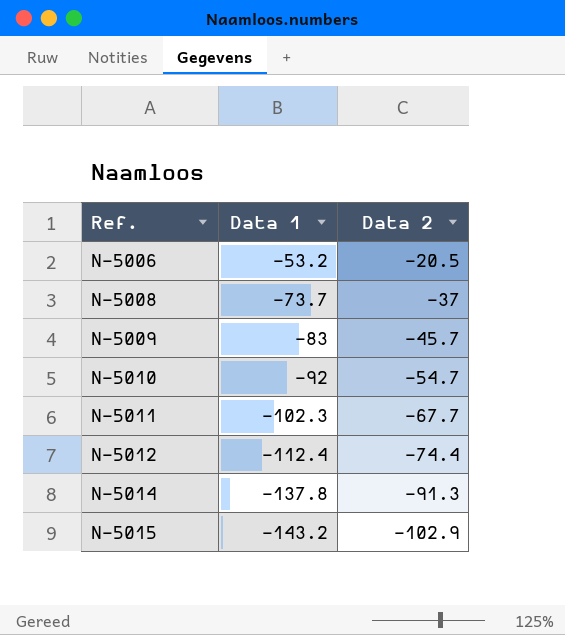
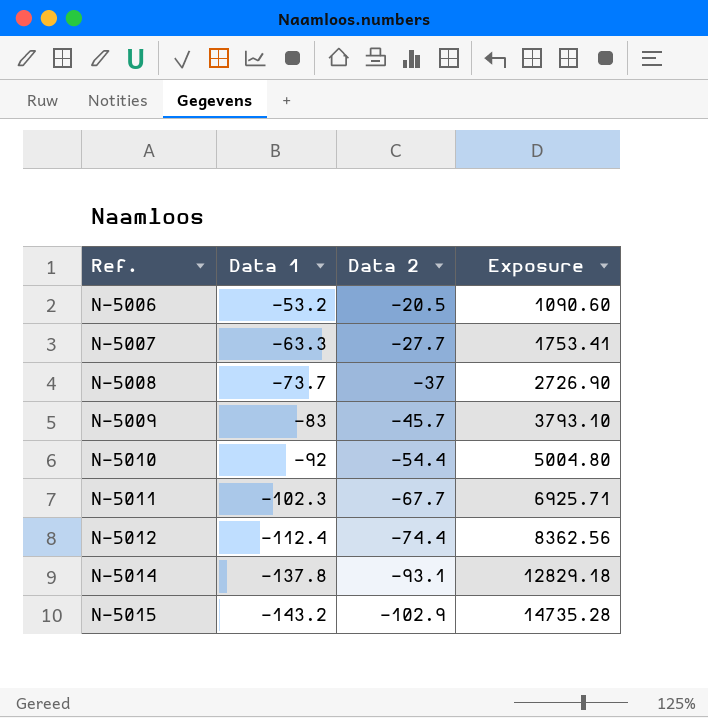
column Exposure | formula: none -> [Data 1] * [Data 2]
row N-5007: none -> -63.3 | -27.7 | 1753.41
N-5010 | Data 2: -54.7 -> -54.4
N-5014 | Data 2: -91.3 -> -93.1

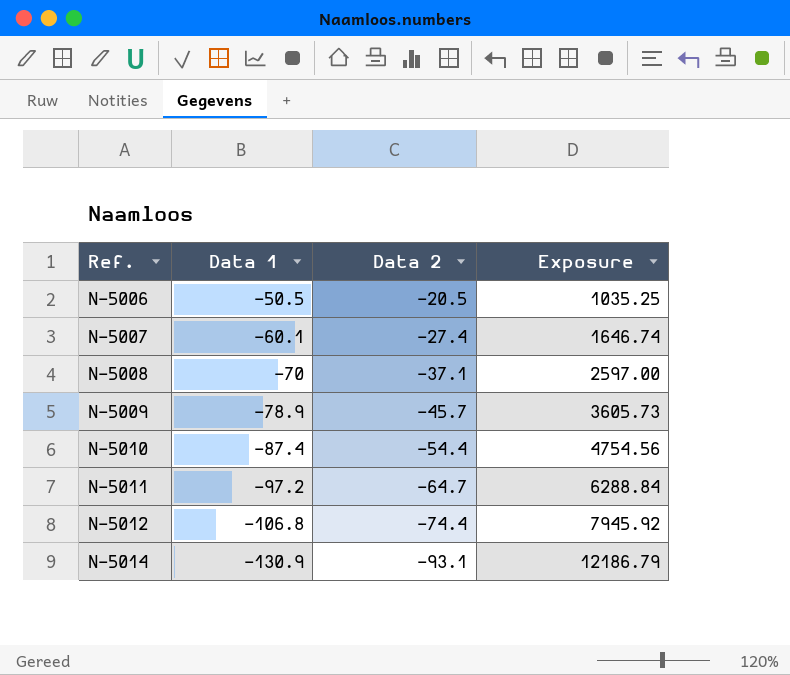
row N-5015: -143.2 | -102.9 | 14735.28 -> none
N-5006 | Data 1: -53.2 -> -50.5
N-5006 | Exposure: 1090.60 -> 1035.25
N-5007 | Data 1: -63.3 -> -60.1
N-5007 | Data 2: -27.7 -> -27.4
N-5007 | Exposure: 1753.41 -> 1646.74
N-5008 | Data 1: -73.7 -> -70
N-5008 | Data 2: -37 -> -37.1
N-5008 | Exposure: 2726.90 -> 2597.00
N-5009 | Data 1: -83 -> -78.9
N-5009 | Exposure: 3793.10 -> 3605.73
N-5010 | Data 1: -92 -> -87.4
N-5010 | Exposure: 5004.80 -> 4754.56
N-5011 | Data 1: -102.3 -> -97.2
N-5011 | Data 2: -67.7 -> -64.7
N-5011 | Exposure: 6925.71 -> 6288.84
N-5012 | Data 1: -112.4 -> -106.8
N-5012 | Exposure: 8362.56 -> 7945.92
N-5014 | Data 1: -137.8 -> -130.9
N-5014 | Exposure: 12829.18 -> 12186.79

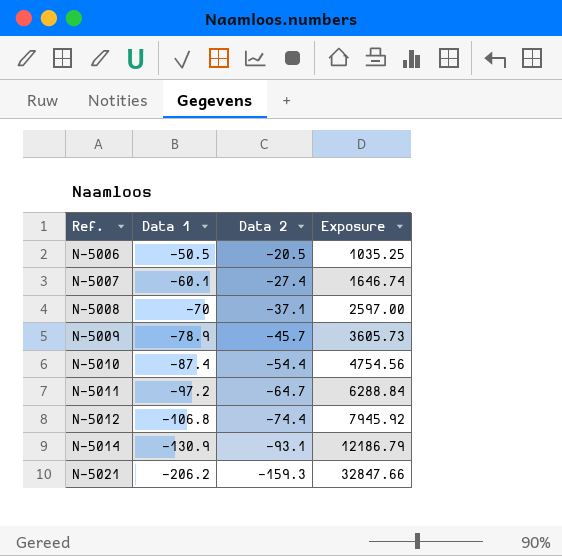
row N-5021: none -> -206.2 | -159.3 | 32847.66

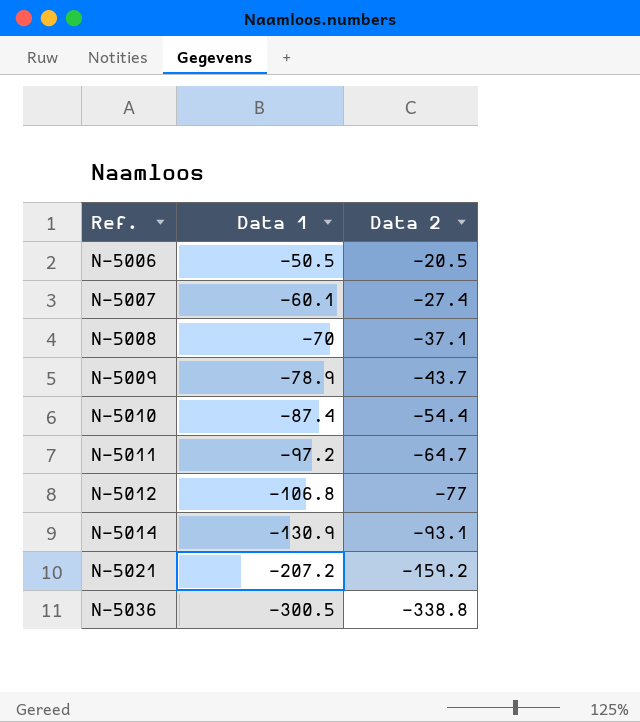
column Exposure | formula: [Data 1] * [Data 2] -> none
N-5009 | Data 2: -45.7 -> -43.7
N-5012 | Data 2: -74.4 -> -77
N-5021 | Data 1: -206.2 -> -207.2
N-5021 | Data 2: -159.3 -> -159.2
row N-5036: none -> -300.5 | -338.8

